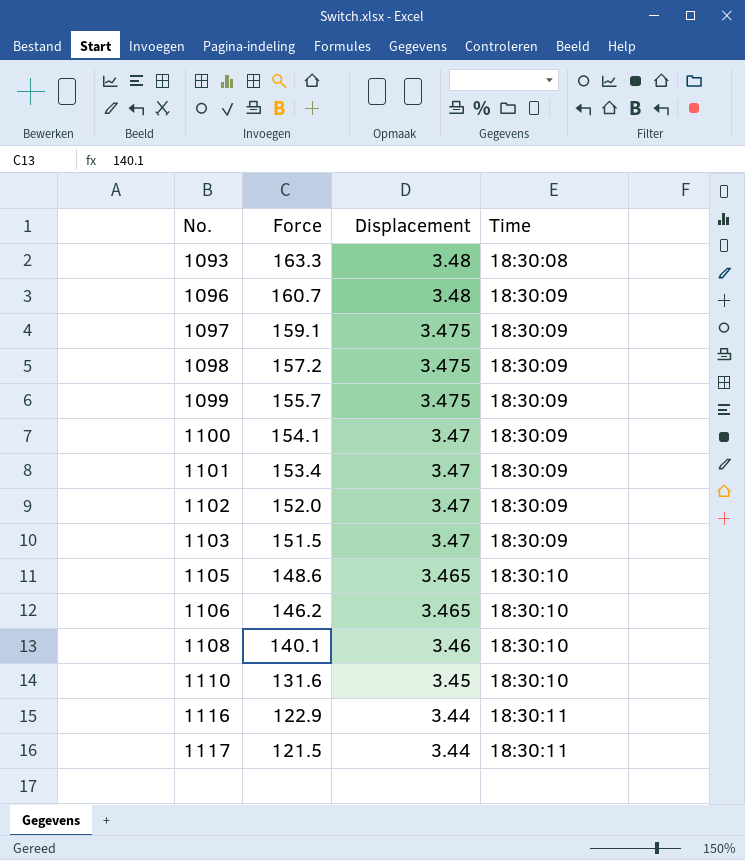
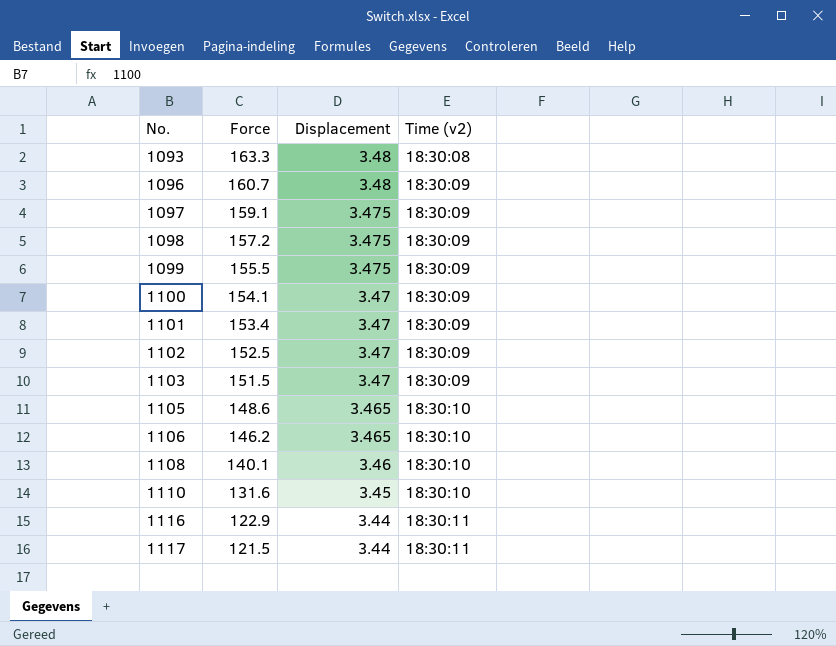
column name: Time -> Time (v2)
1099 | Force: 155.7 -> 155.5
1102 | Force: 152.0 -> 152.5

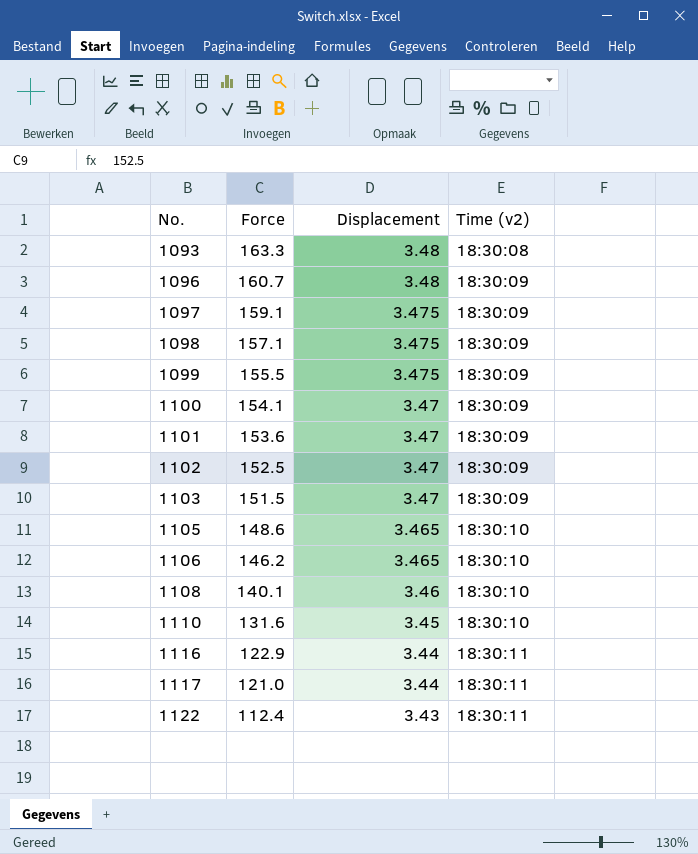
1098 | Force: 157.2 -> 157.1
1101 | Force: 153.4 -> 153.6
1117 | Force: 121.5 -> 121.0
row 1122: none -> 112.4 | 3.43 | 18:30:11

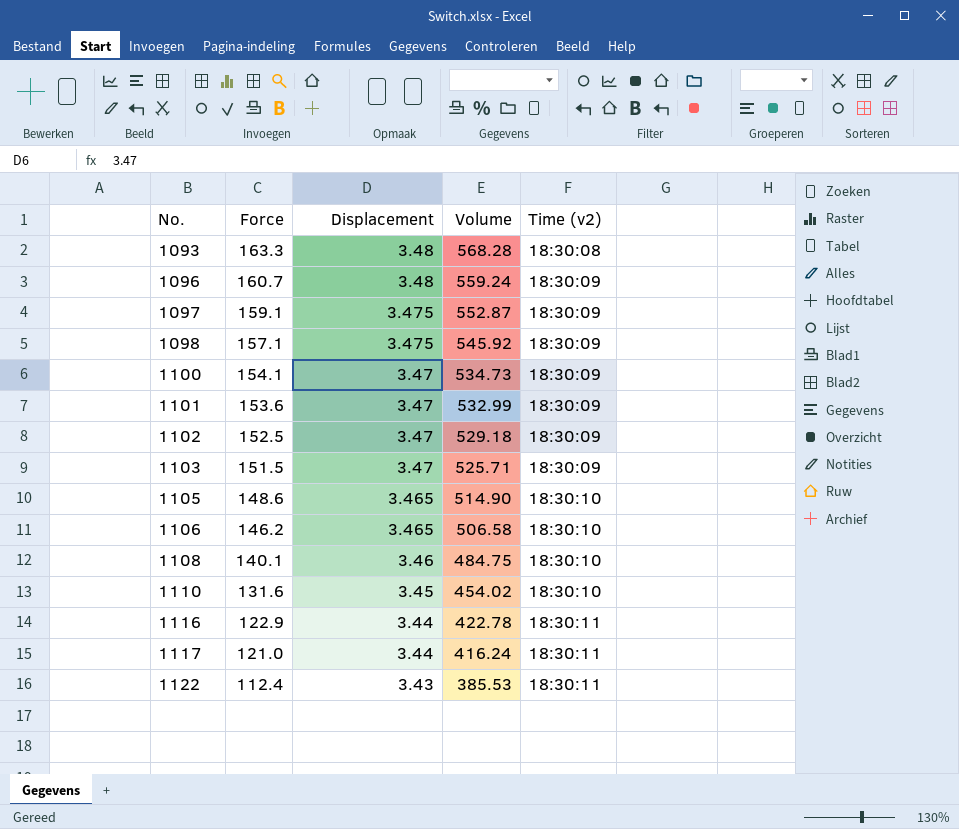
column Volume | formula: none -> [Force] * [Displacement]
row 1099: 155.5 | 3.475 | 18:30:09 -> none

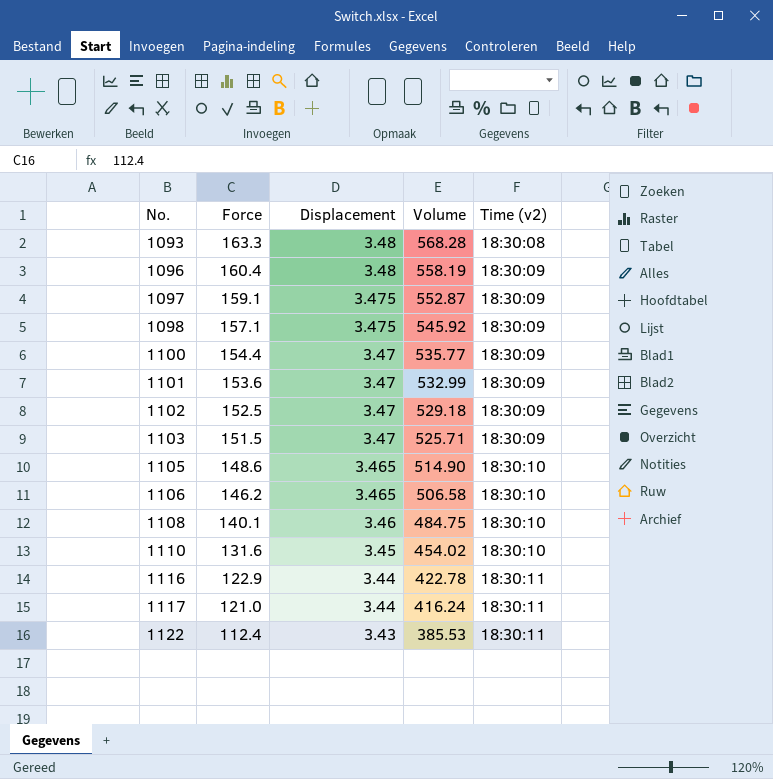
1096 | Force: 160.7 -> 160.4
1096 | Volume: 559.24 -> 558.19
1100 | Force: 154.1 -> 154.4
1100 | Volume: 534.73 -> 535.77

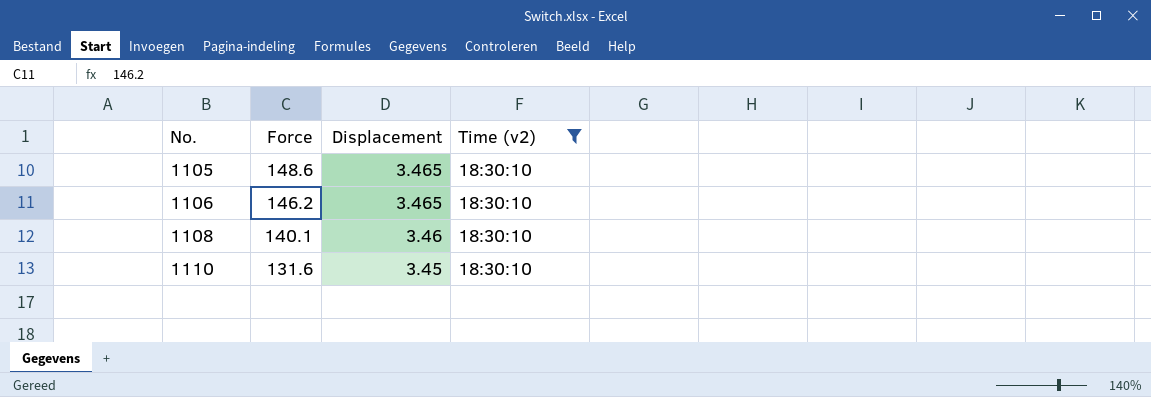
filter: none -> Time (v2) = 18:30:10
column Volume | formula: [Force] * [Displacement] -> none

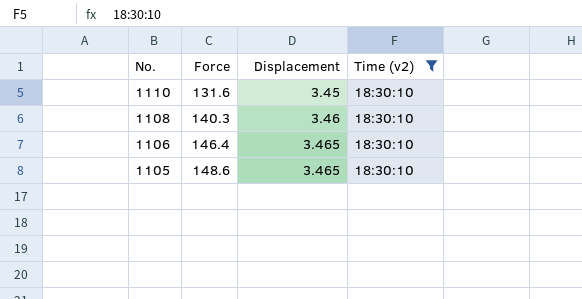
row order: No. ascending -> No. descending
1108 | Force: 140.1 -> 140.3
1106 | Force: 146.2 -> 146.4

